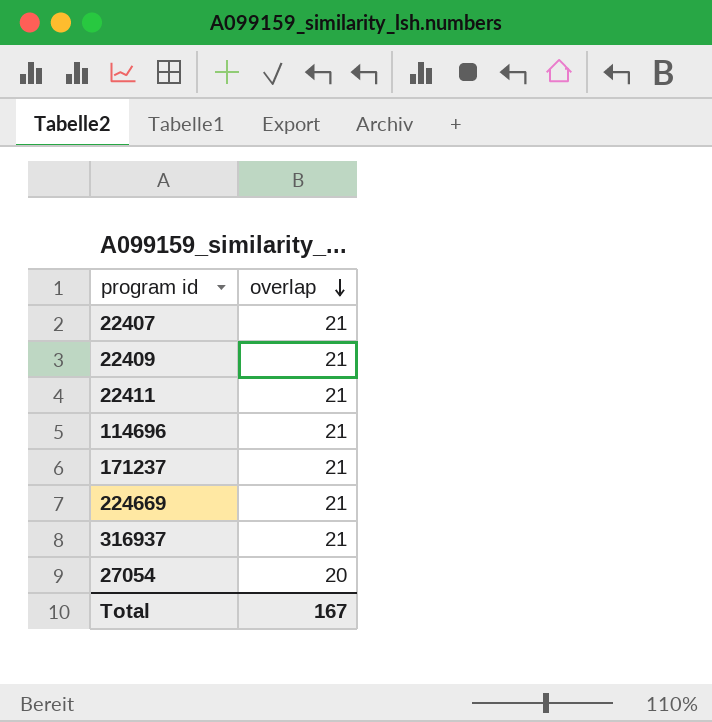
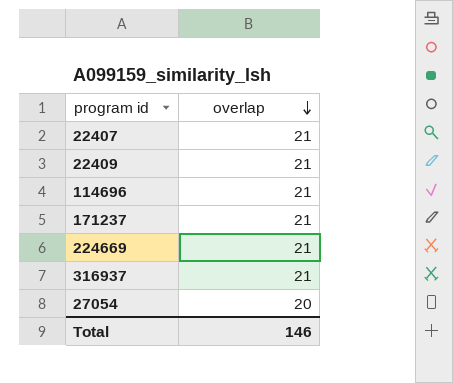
row 22411: 21 -> none
Total | overlap: 167 -> 146

